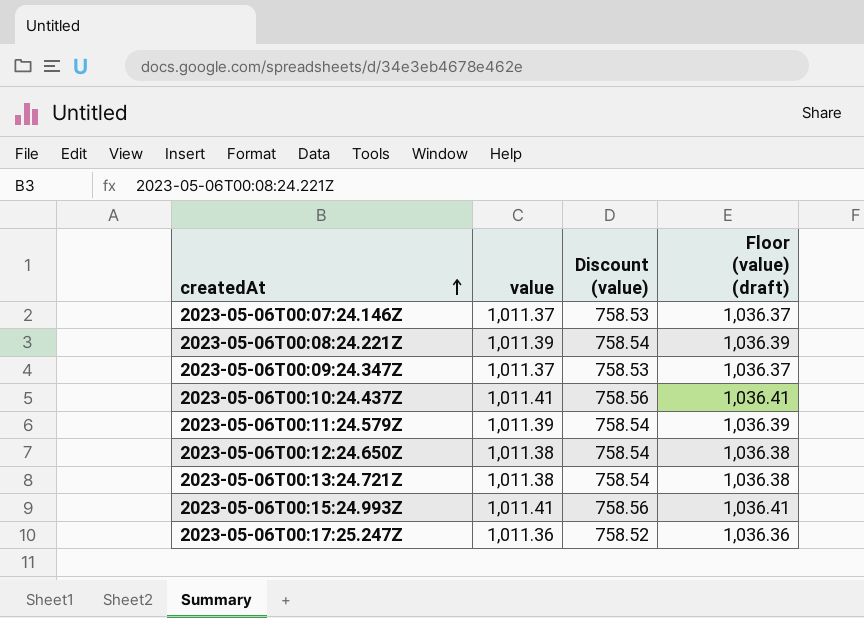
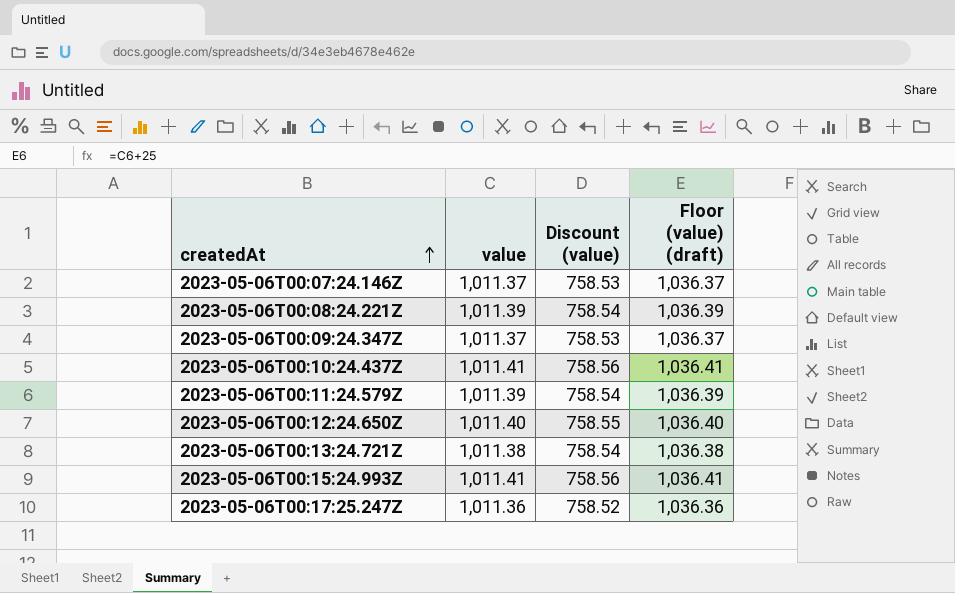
2023-05-06T00:12:24.650Z | value: 1,011.38 -> 1,011.40
2023-05-06T00:12:24.650Z | Discount (value): 758.54 -> 758.55
2023-05-06T00:12:24.650Z | Floor (value) (draft): 1,036.38 -> 1,036.40

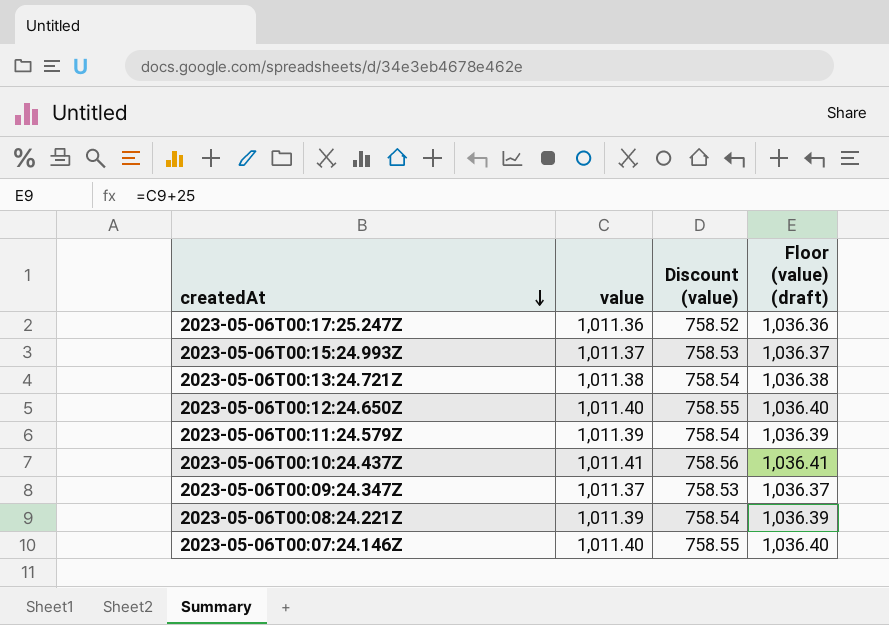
row order: createdAt ascending -> createdAt descending
2023-05-06T00:15:24.993Z | value: 1,011.41 -> 1,011.37
2023-05-06T00:15:24.993Z | Discount (value): 758.56 -> 758.53
2023-05-06T00:15:24.993Z | Floor (value) (draft): 1,036.41 -> 1,036.37
2023-05-06T00:07:24.146Z | value: 1,011.37 -> 1,011.40
2023-05-06T00:07:24.146Z | Discount (value): 758.53 -> 758.55
2023-05-06T00:07:24.146Z | Floor (value) (draft): 1,036.37 -> 1,036.40

